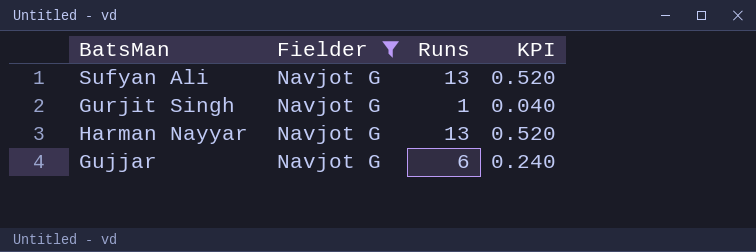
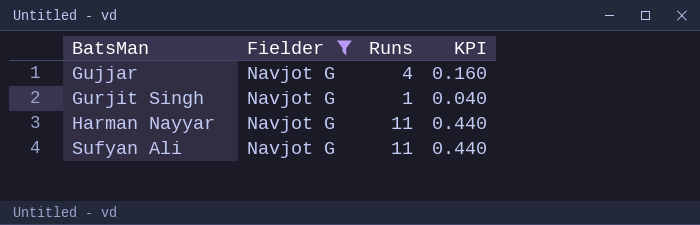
row order: none -> BatsMan ascending
Gujjar | Runs: 6 -> 4
Gujjar | KPI: 0.240 -> 0.160
Harman Nayyar | Runs: 13 -> 11
Harman Nayyar | KPI: 0.520 -> 0.440
Sufyan Ali | Runs: 13 -> 11
Sufyan Ali | KPI: 0.520 -> 0.440

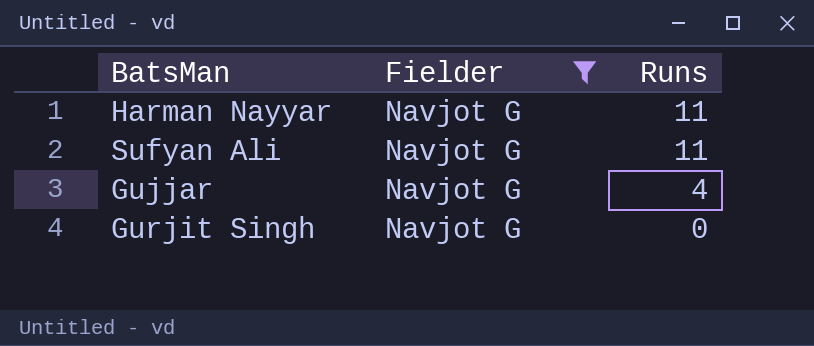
row order: BatsMan ascending -> Runs descending
column KPI | formula: [Runs] * 0.04 -> none
Gurjit Singh | Runs: 1 -> 0

